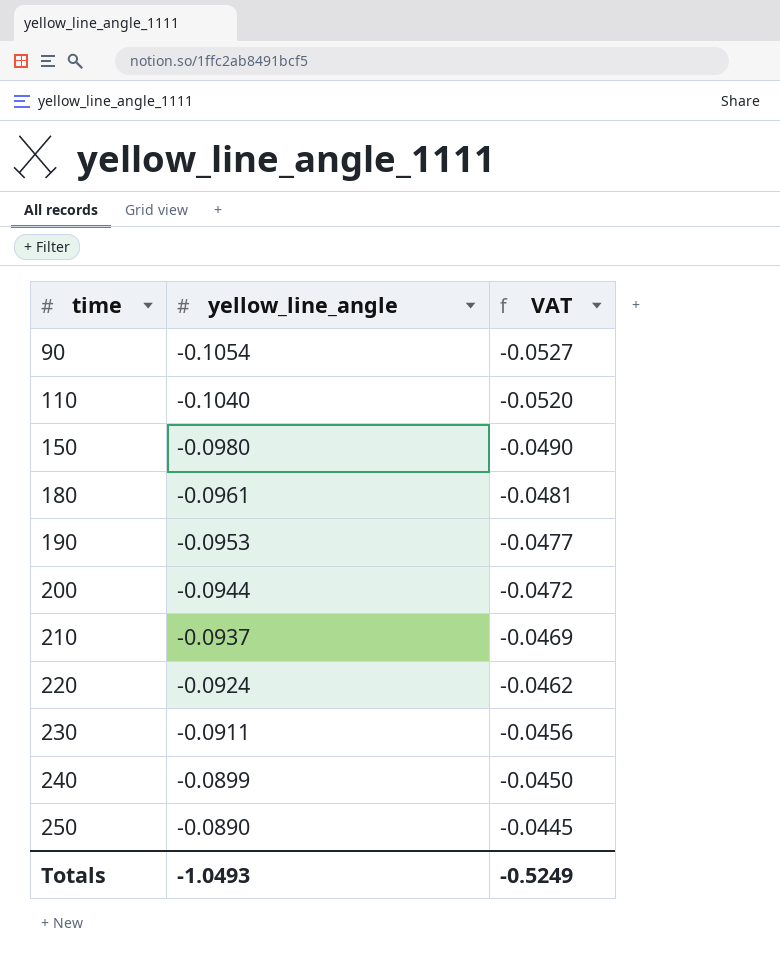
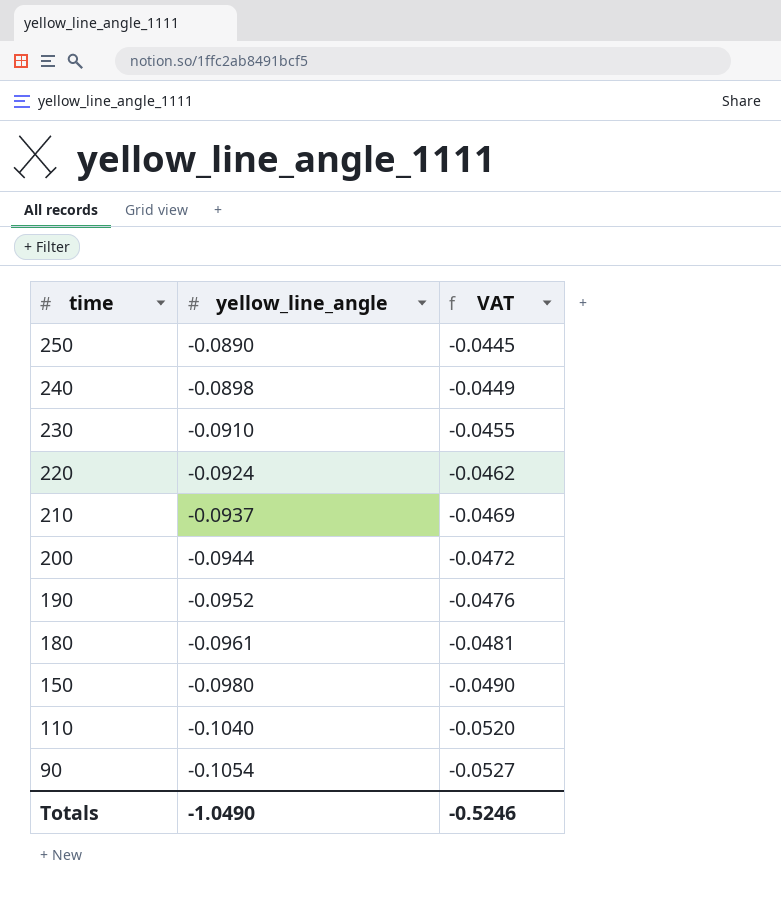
row order: time ascending -> time descending
240 | yellow_line_angle: -0.0899 -> -0.0898
240 | VAT: -0.0450 -> -0.0449
230 | yellow_line_angle: -0.0911 -> -0.0910
230 | VAT: -0.0456 -> -0.0455
190 | yellow_line_angle: -0.0953 -> -0.0952
190 | VAT: -0.0477 -> -0.0476
Totals | yellow_line_angle: -1.0493 -> -1.0490
Totals | VAT: -0.5249 -> -0.5246

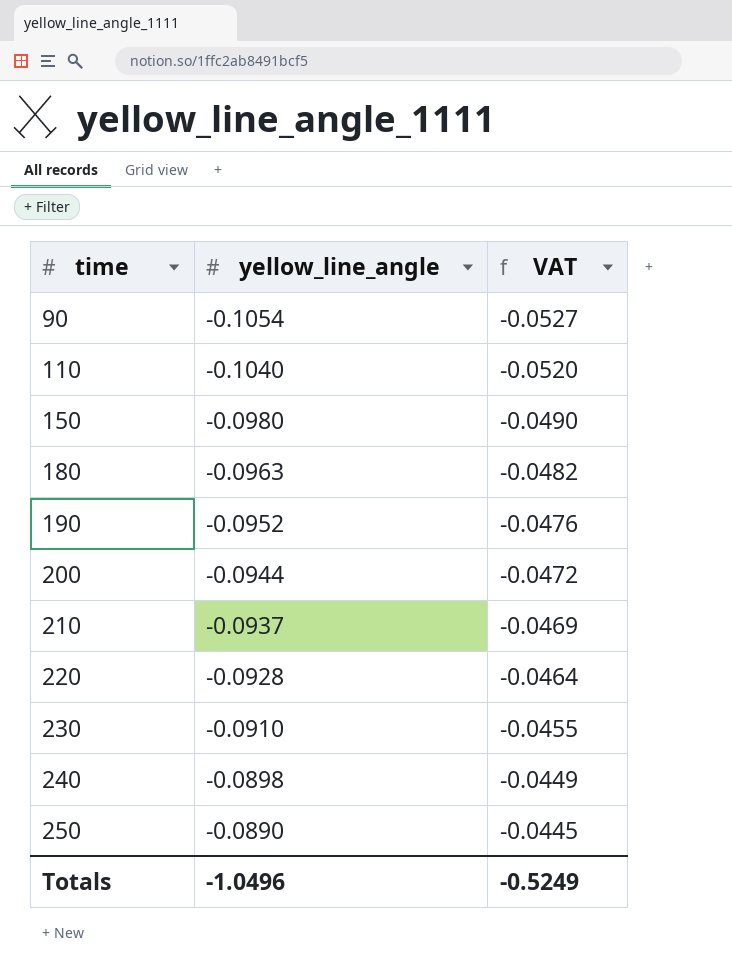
row order: time descending -> time ascending
180 | yellow_line_angle: -0.0961 -> -0.0963
180 | VAT: -0.0481 -> -0.0482
220 | yellow_line_angle: -0.0924 -> -0.0928
220 | VAT: -0.0462 -> -0.0464
Totals | yellow_line_angle: -1.0490 -> -1.0496
Totals | VAT: -0.5246 -> -0.5249

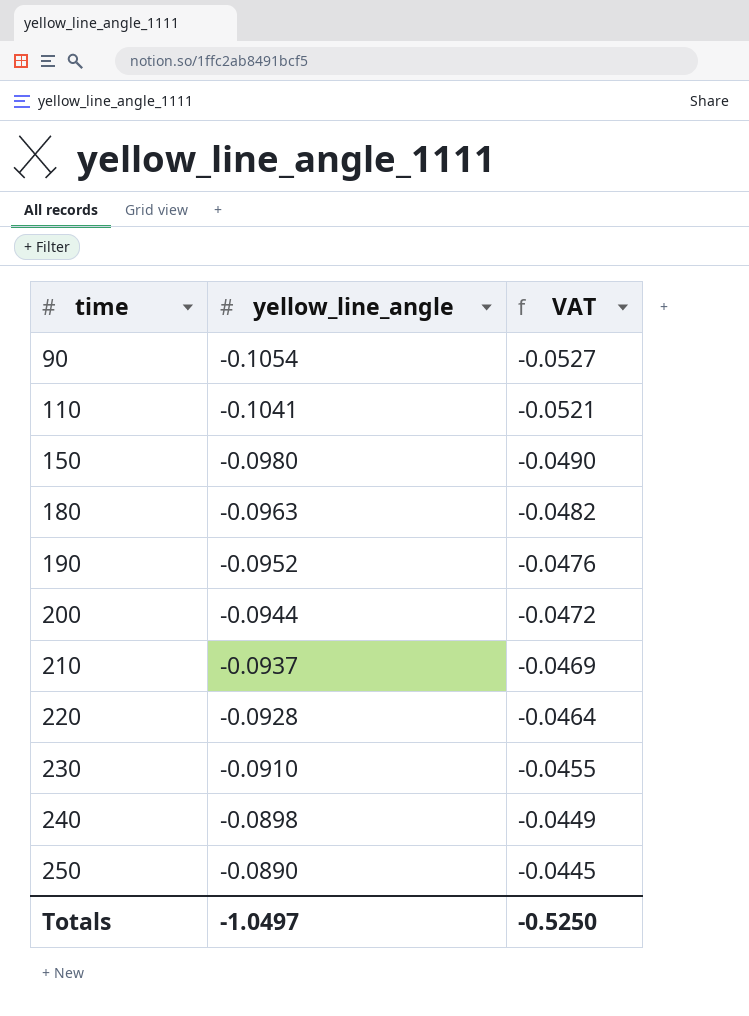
110 | yellow_line_angle: -0.1040 -> -0.1041
110 | VAT: -0.0520 -> -0.0521
Totals | yellow_line_angle: -1.0496 -> -1.0497
Totals | VAT: -0.5249 -> -0.5250

